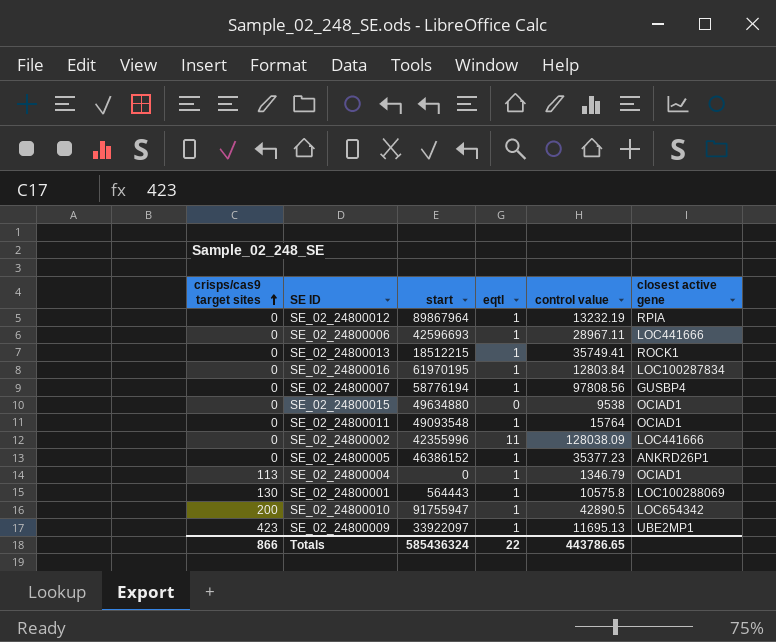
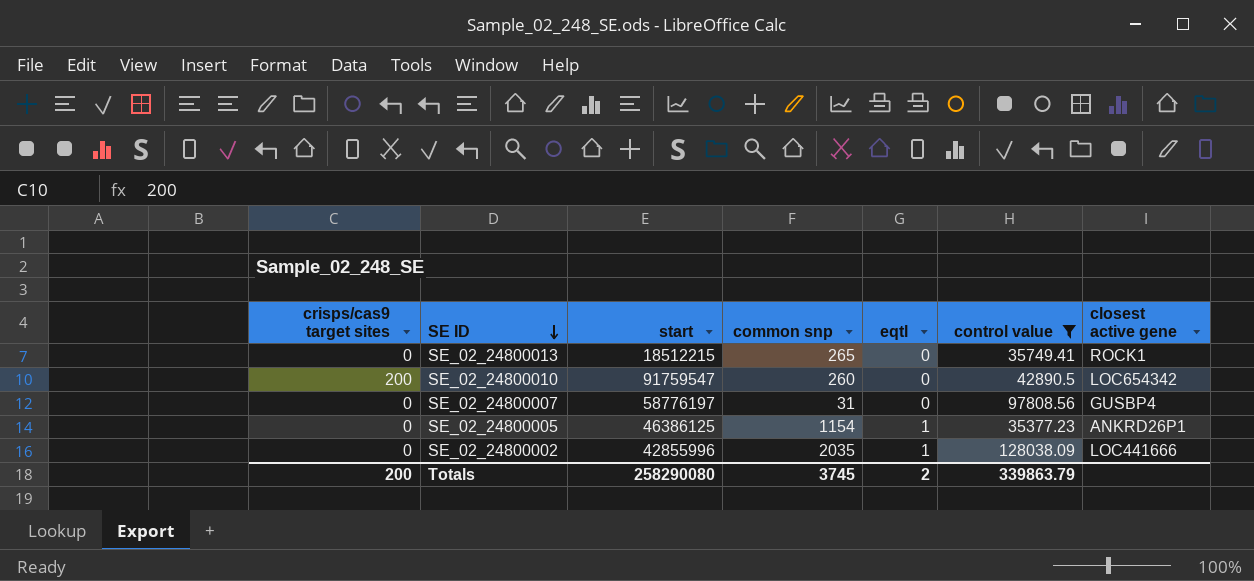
filter: none -> control value >= 35377.23
row order: crisps/cas9 target sites ascending -> SE ID descending
column common snp | position: none -> 4
SE_02_24800013 | eqtl: 1 -> 0
SE_02_24800010 | start: 91755947 -> 91759547
SE_02_24800010 | eqtl: 1 -> 0
SE_02_24800007 | start: 58776194 -> 58776197
SE_02_24800007 | eqtl: 1 -> 0
SE_02_24800005 | start: 46386152 -> 46386125
SE_02_24800002 | start: 42355996 -> 42855996
SE_02_24800002 | eqtl: 11 -> 1
Totals | crisps/cas9 target sites: 866 -> 200
Totals | start: 585436324 -> 258290080
Totals | eqtl: 22 -> 2
Totals | control value: 443786.65 -> 339863.79

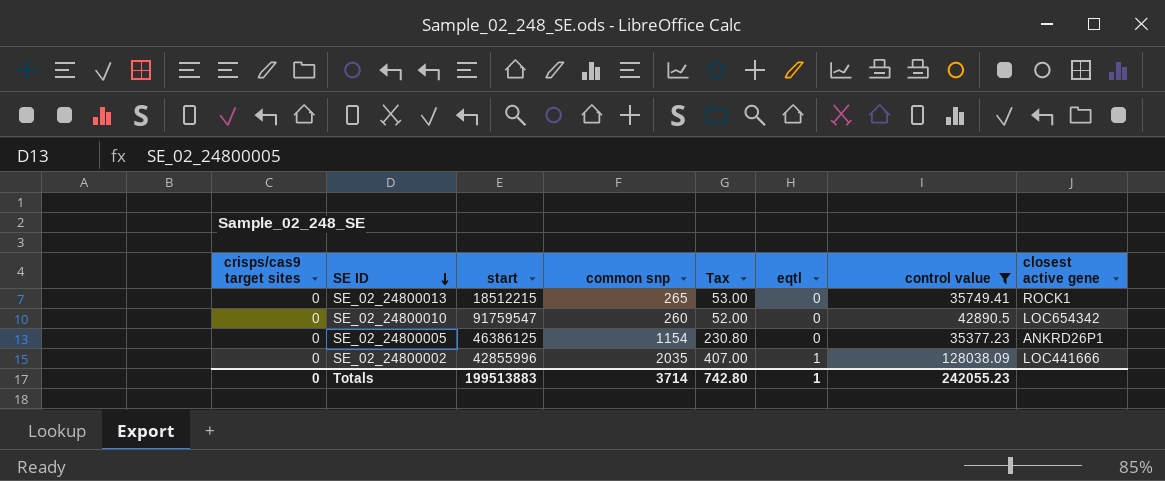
column Tax | formula: none -> [common snp] * 0.2
row SE_02_24800007: 0 | 58776197 | 31 | 0 | 97808.56 | GUSBP4 -> none
SE_02_24800010 | crisps/cas9 target sites: 200 -> 0
SE_02_24800005 | eqtl: 1 -> 0
Totals | crisps/cas9 target sites: 200 -> 0
Totals | start: 258290080 -> 199513883
Totals | common snp: 3745 -> 3714
Totals | eqtl: 2 -> 1
Totals | control value: 339863.79 -> 242055.23

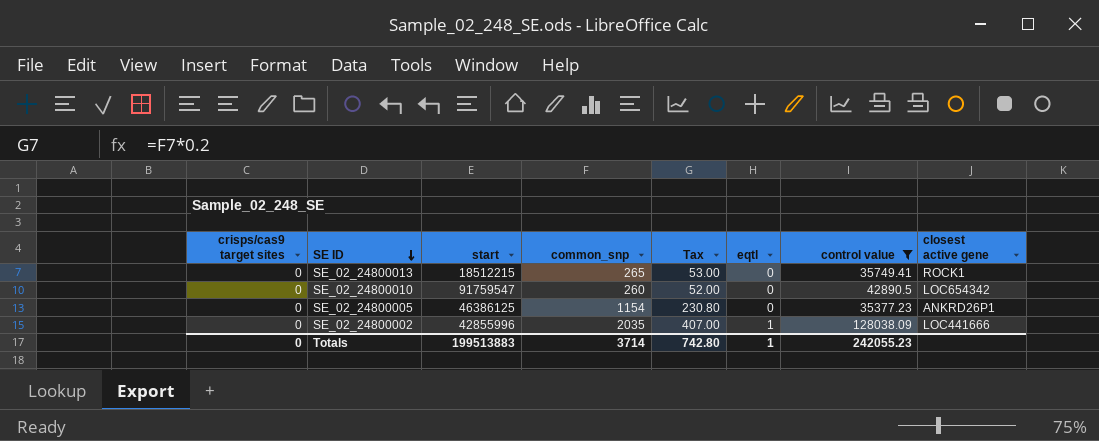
column name: common snp -> common_snp

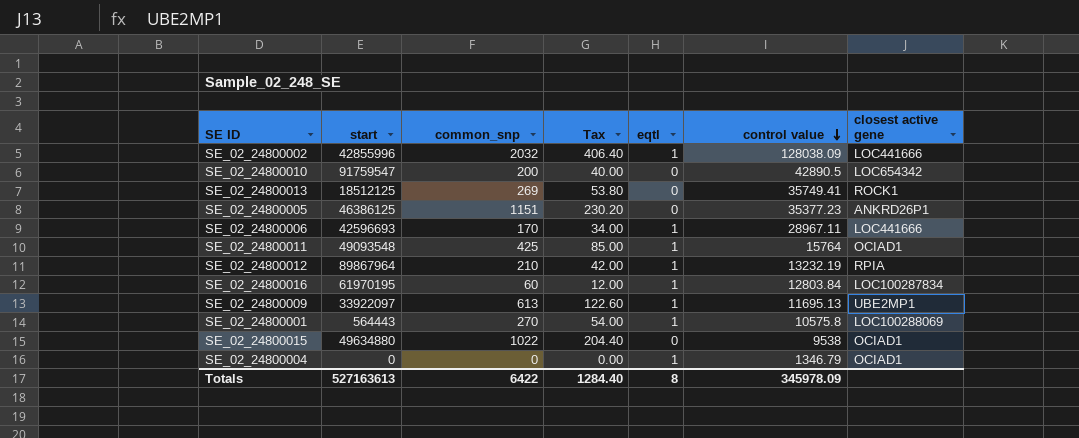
filter: control value >= 35377.23 -> none
row order: SE ID descending -> control value descending
column crisps/cas9 target sites | position: 1 -> none
SE_02_24800002 | common_snp: 2035 -> 2032
SE_02_24800002 | Tax: 407.00 -> 406.40
SE_02_24800010 | common_snp: 260 -> 200
SE_02_24800010 | Tax: 52.00 -> 40.00
SE_02_24800013 | start: 18512215 -> 18512125
SE_02_24800013 | common_snp: 265 -> 269
SE_02_24800013 | Tax: 53.00 -> 53.80
SE_02_24800005 | common_snp: 1154 -> 1151
SE_02_24800005 | Tax: 230.80 -> 230.20
Totals | start: 199513883 -> 527163613
Totals | common_snp: 3714 -> 6422
Totals | Tax: 742.80 -> 1284.40
Totals | eqtl: 1 -> 8
Totals | control value: 242055.23 -> 345978.09

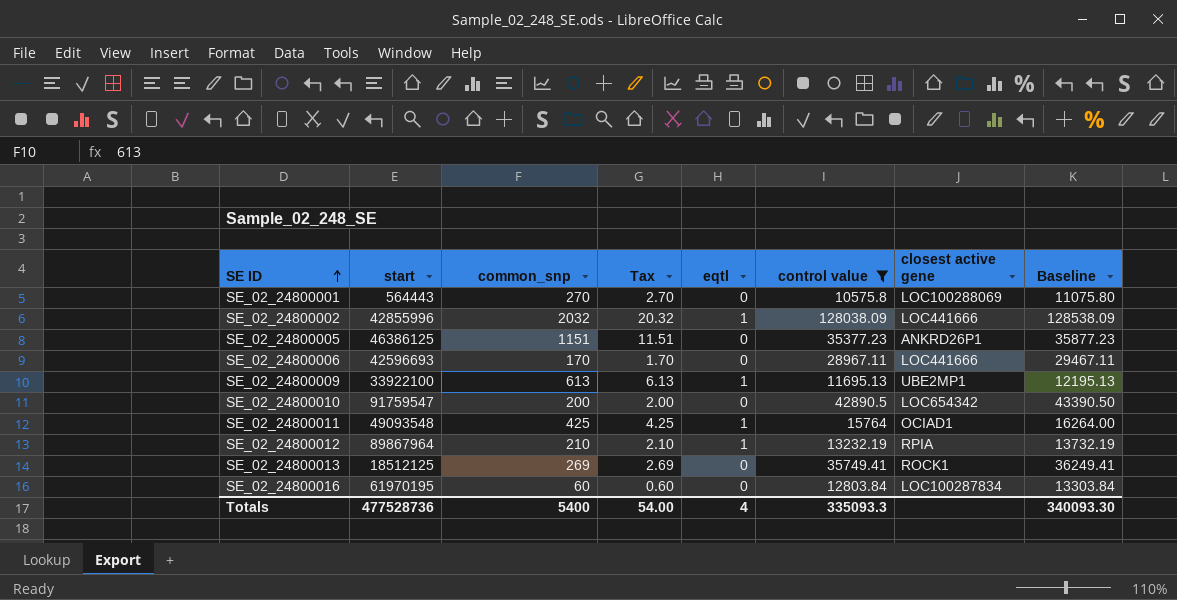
filter: none -> control value >= 10575.8
row order: control value descending -> SE ID ascending
column Tax | formula: [common_snp] * 0.2 -> [common_snp] * 0.01
column Baseline | formula: none -> [control value] + 500
SE_02_24800001 | eqtl: 1 -> 0
SE_02_24800006 | eqtl: 1 -> 0
SE_02_24800009 | start: 33922097 -> 33922100
SE_02_24800016 | eqtl: 1 -> 0
Totals | start: 527163613 -> 477528736
Totals | common_snp: 6422 -> 5400
Totals | Tax: 1284.40 -> 54.00
Totals | eqtl: 8 -> 4
Totals | control value: 345978.09 -> 335093.3

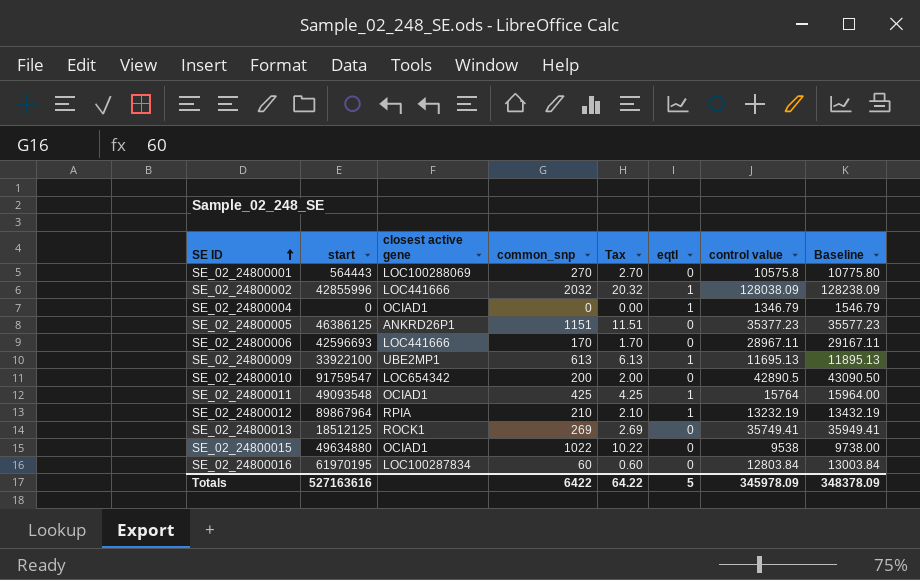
filter: control value >= 10575.8 -> none
column closest active gene | position: 7 -> 3
column Baseline | formula: [control value] + 500 -> [control value] + 200
Totals | start: 477528736 -> 527163616
Totals | common_snp: 5400 -> 6422
Totals | Tax: 54.00 -> 64.22
Totals | eqtl: 4 -> 5
Totals | control value: 335093.3 -> 345978.09
Totals | Baseline: 340093.30 -> 348378.09

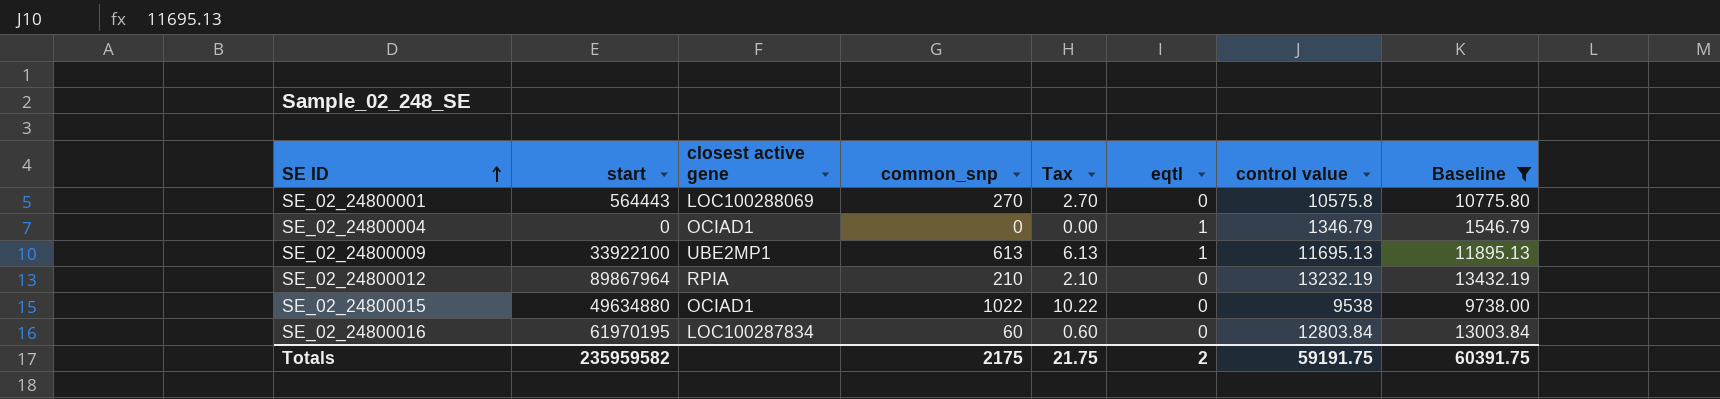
filter: none -> Baseline <= 13432.19
SE_02_24800012 | eqtl: 1 -> 0
Totals | start: 527163616 -> 235959582
Totals | common_snp: 6422 -> 2175
Totals | Tax: 64.22 -> 21.75
Totals | eqtl: 5 -> 2
Totals | control value: 345978.09 -> 59191.75
Totals | Baseline: 348378.09 -> 60391.75

